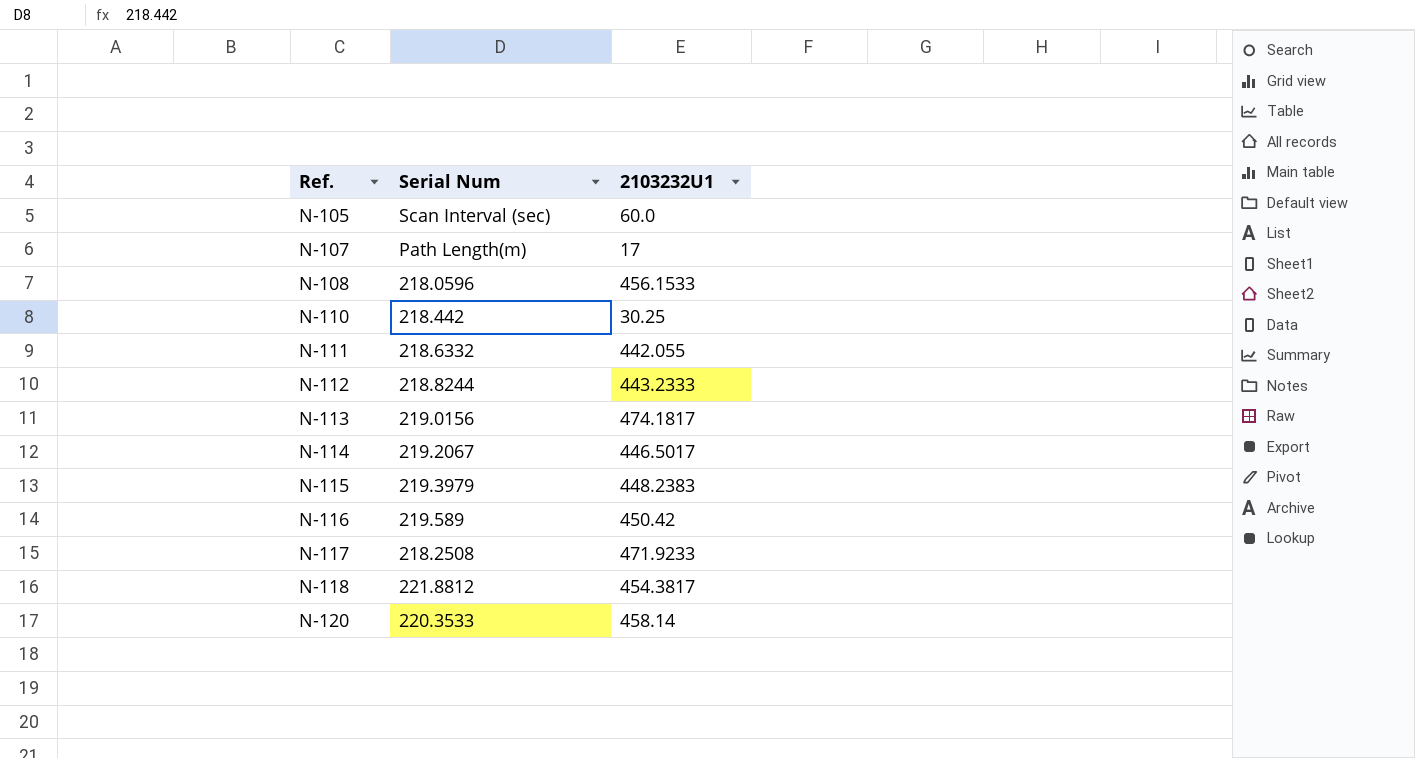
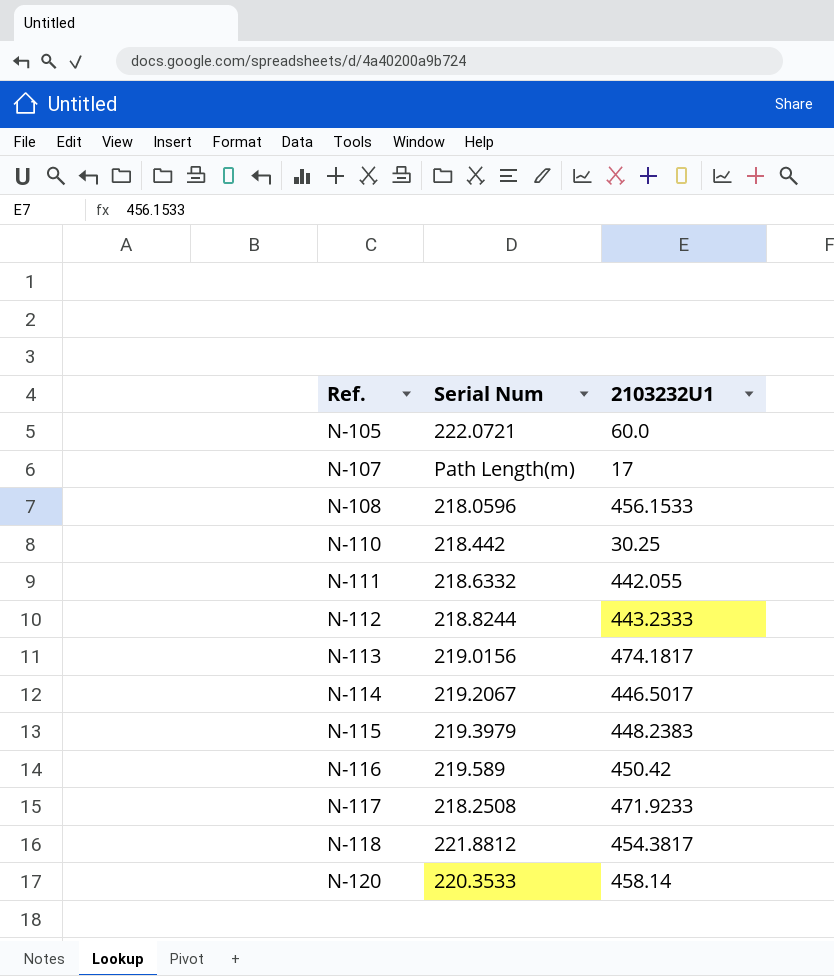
N-105 | Serial Num: Scan Interval (sec) -> 222.0721

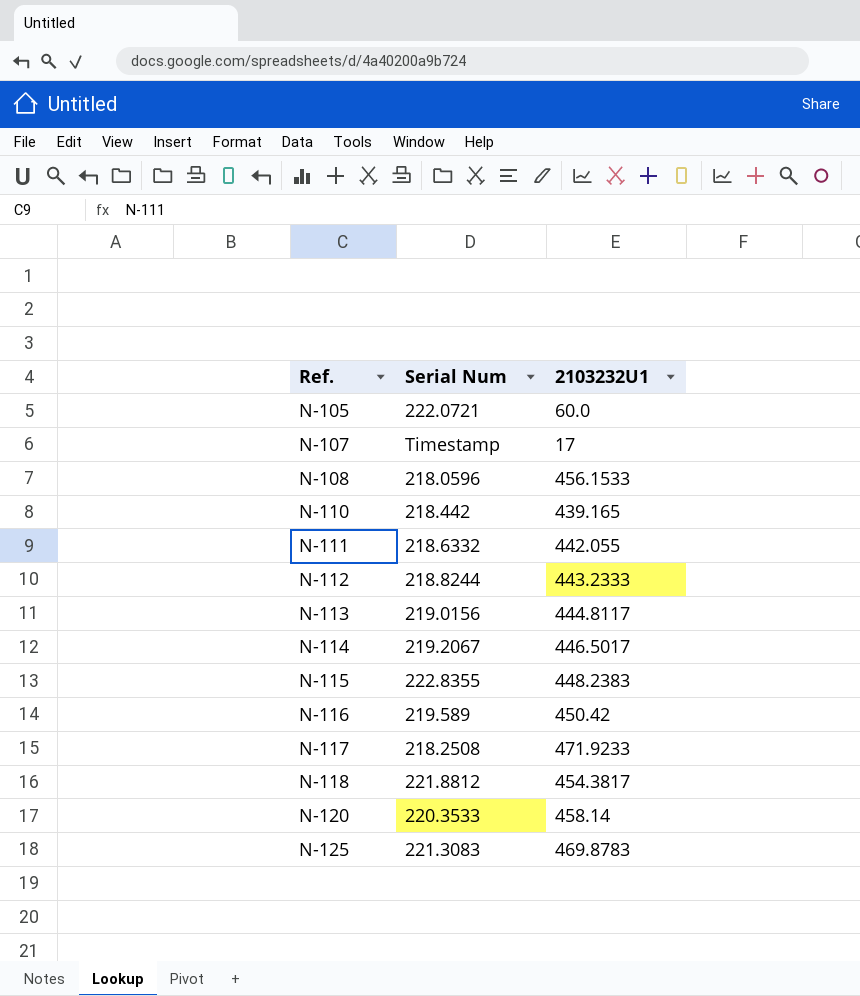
N-107 | Serial Num: Path Length(m) -> Timestamp
N-110 | 2103232U1: 30.25 -> 439.165
N-113 | 2103232U1: 474.1817 -> 444.8117
N-115 | Serial Num: 219.3979 -> 222.8355
row N-125: none -> 221.3083 | 469.8783

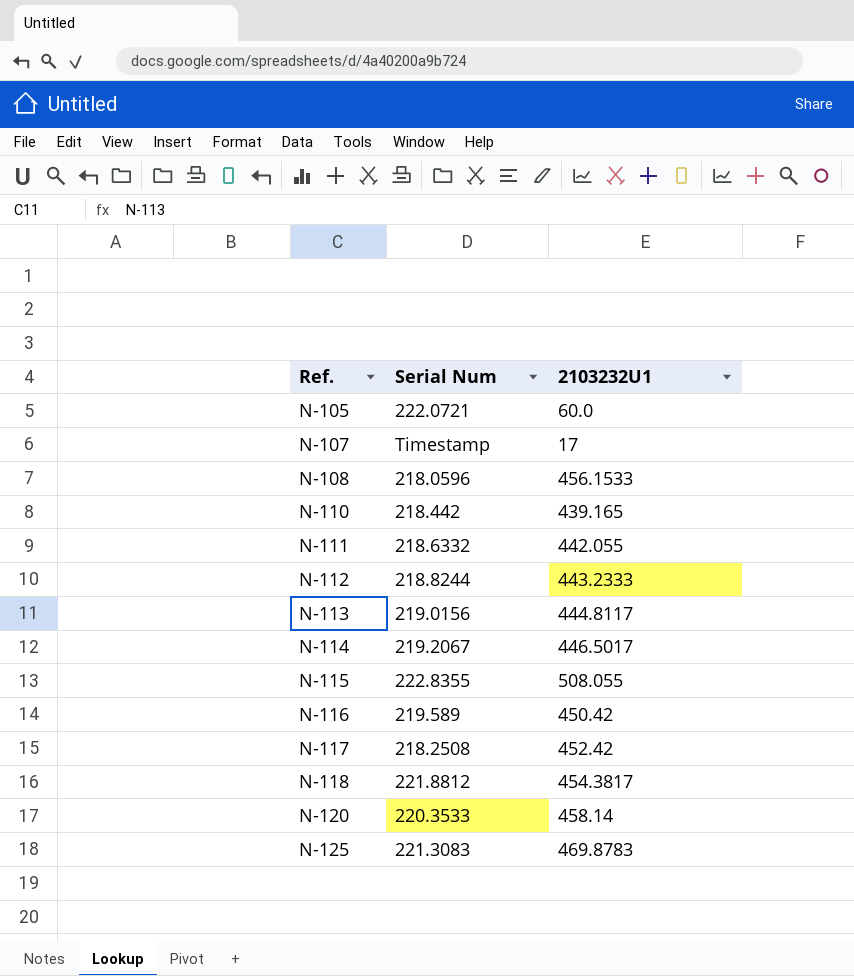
N-115 | 2103232U1: 448.2383 -> 508.055
N-117 | 2103232U1: 471.9233 -> 452.42

